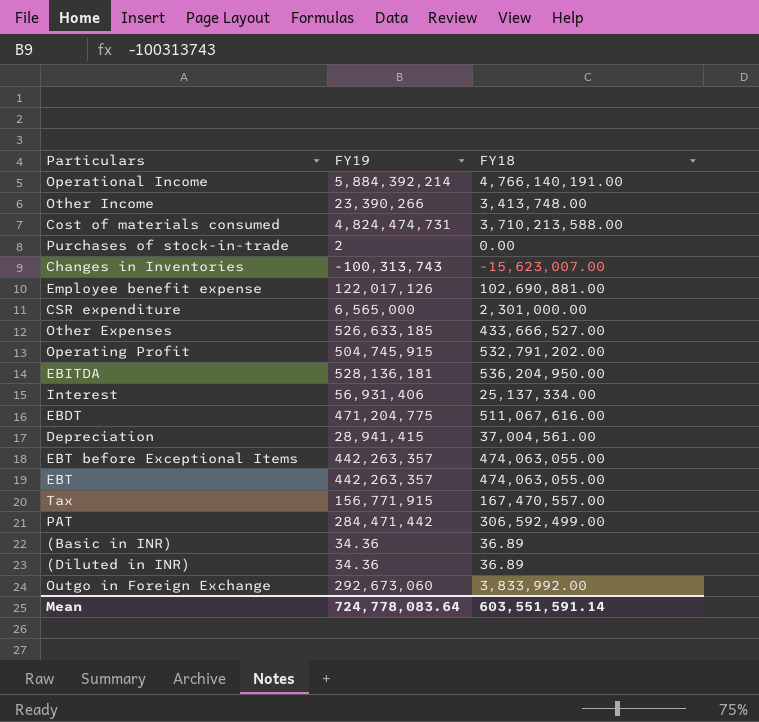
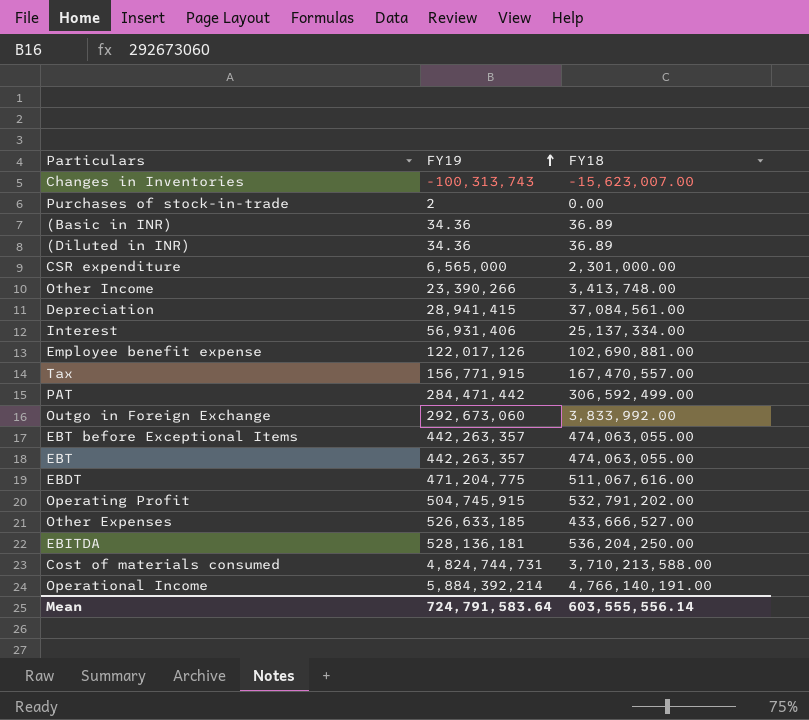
row order: none -> FY19 ascending
Depreciation | FY18: 37,004,561.00 -> 37,084,561.00
EBITDA | FY18: 536,204,950.00 -> 536,204,250.00
Cost of materials consumed | FY19: 4,824,474,731 -> 4,824,744,731
Mean | FY19: 724,778,083.64 -> 724,791,583.64
Mean | FY18: 603,551,591.14 -> 603,555,556.14

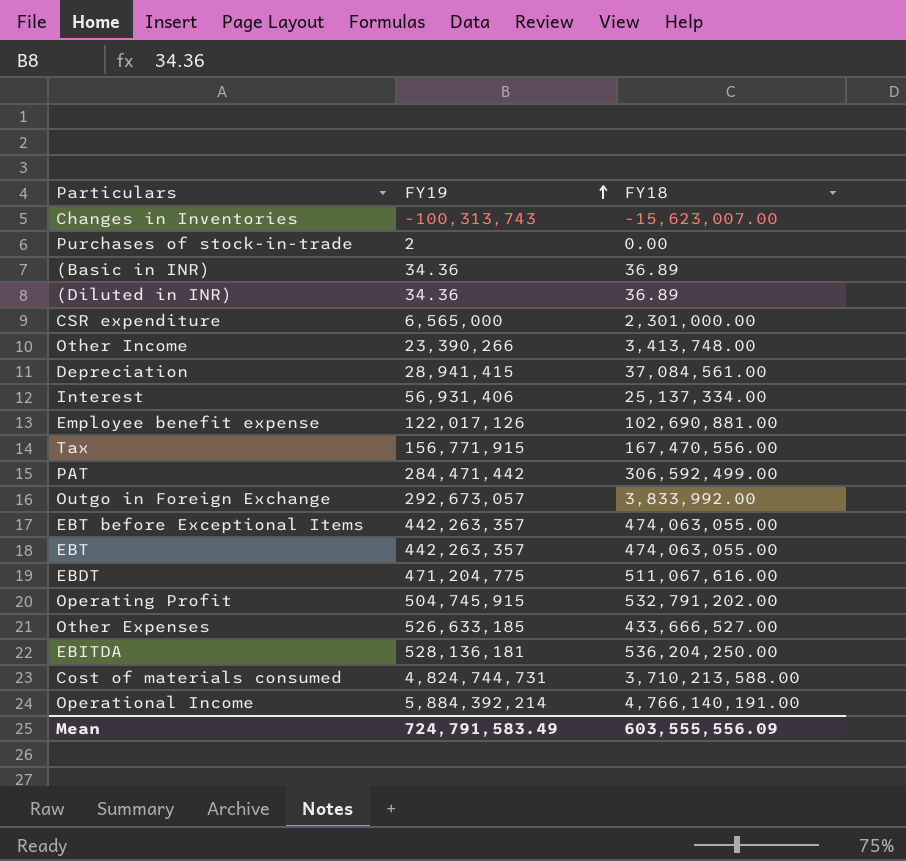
Tax | FY18: 167,470,557.00 -> 167,470,556.00
Outgo in Foreign Exchange | FY19: 292,673,060 -> 292,673,057
Mean | FY19: 724,791,583.64 -> 724,791,583.49
Mean | FY18: 603,555,556.14 -> 603,555,556.09

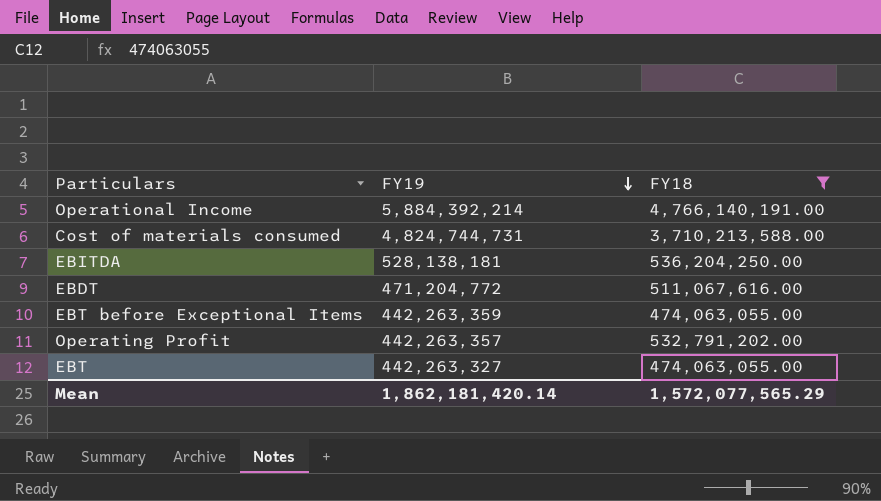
filter: none -> FY18 >= 474,063,055.00
row order: FY19 ascending -> FY19 descending
EBITDA | FY19: 528,136,181 -> 528,138,181
EBDT | FY19: 471,204,775 -> 471,204,772
EBT before Exceptional Items | FY19: 442,263,357 -> 442,263,359
Operating Profit | FY19: 504,745,915 -> 442,263,357
EBT | FY19: 442,263,357 -> 442,263,327
Mean | FY19: 724,791,583.49 -> 1,862,181,420.14
Mean | FY18: 603,555,556.09 -> 1,572,077,565.29

